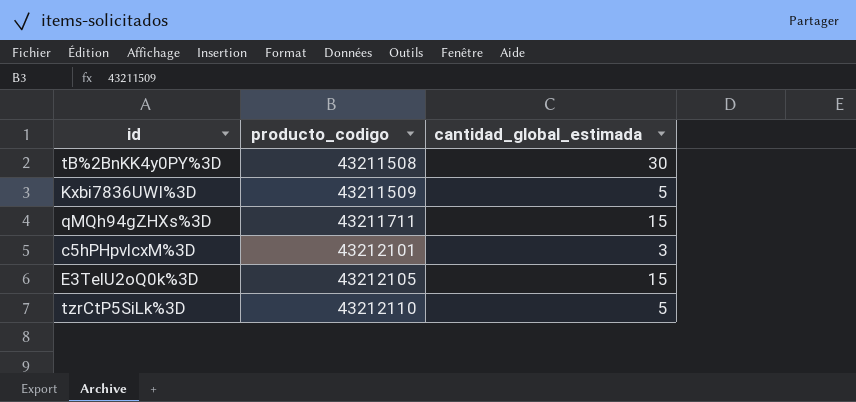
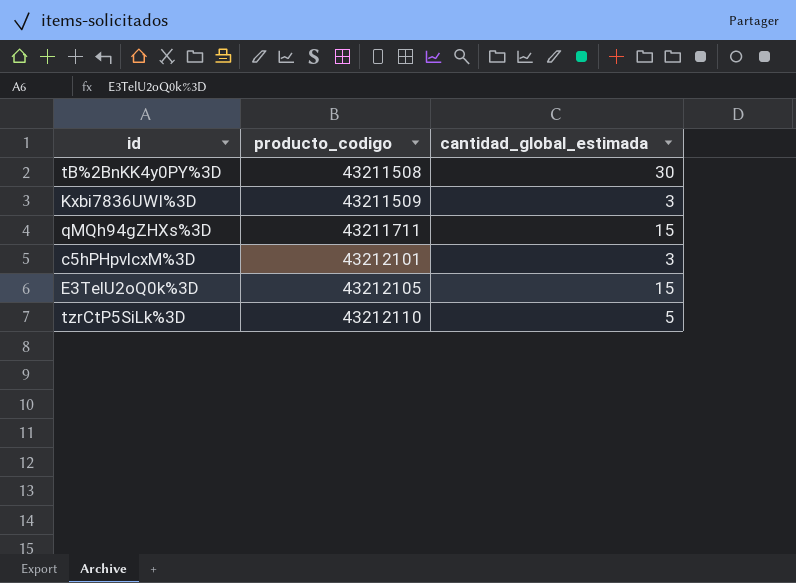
Kxbi7836UWI%3D | cantidad_global_estimada: 5 -> 3

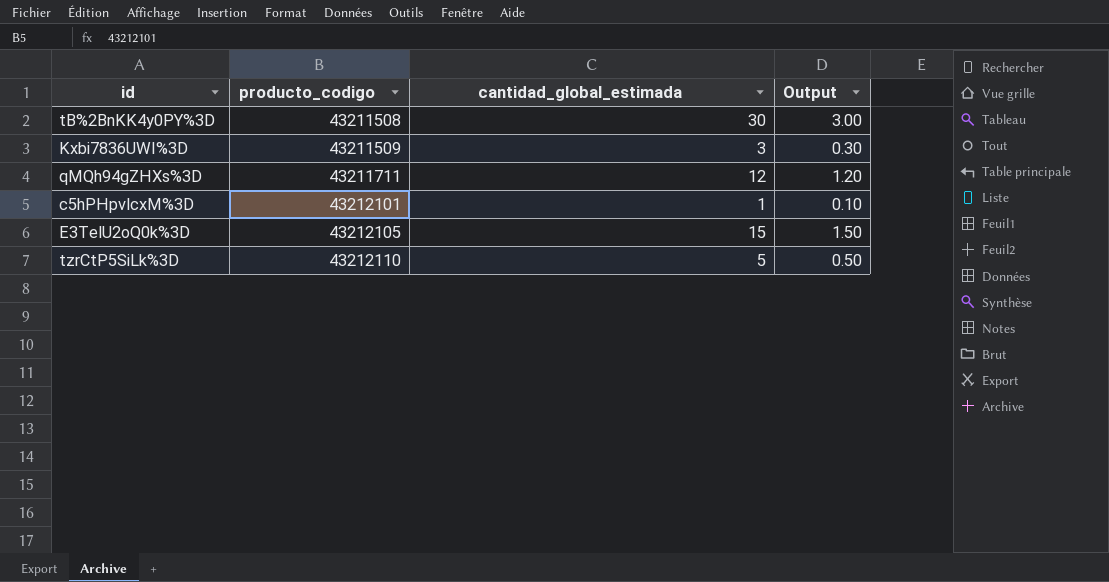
column Output | formula: none -> [cantidad_global_estimada] * 0.1
qMQh94gZHXs%3D | cantidad_global_estimada: 15 -> 12
c5hPHpvlcxM%3D | cantidad_global_estimada: 3 -> 1

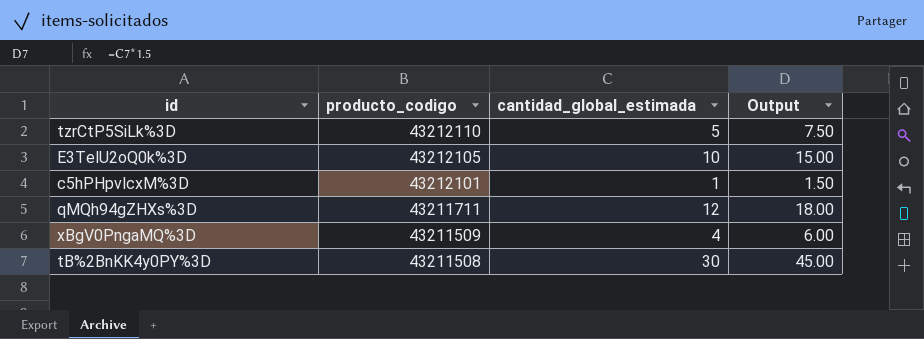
row order: producto_codigo ascending -> producto_codigo descending
column Output | formula: [cantidad_global_estimada] * 0.1 -> [cantidad_global_estimada] * 1.5
row Kxbi7836UWI%3D: 43211509 | 3 | 0.30 -> none
E3TelU2oQ0k%3D | cantidad_global_estimada: 15 -> 10
row xBgV0PngaMQ%3D: none -> 43211509 | 4 | 6.00

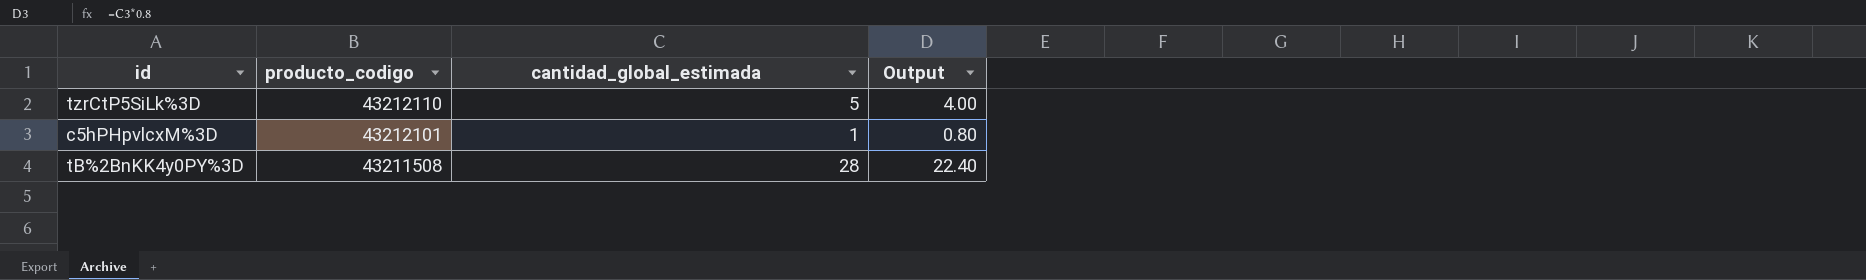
column Output | formula: [cantidad_global_estimada] * 1.5 -> [cantidad_global_estimada] * 0.8
row E3TelU2oQ0k%3D: 43212105 | 10 | 15.00 -> none
row qMQh94gZHXs%3D: 43211711 | 12 | 18.00 -> none
row xBgV0PngaMQ%3D: 43211509 | 4 | 6.00 -> none
tB%2BnKK4y0PY%3D | cantidad_global_estimada: 30 -> 28

